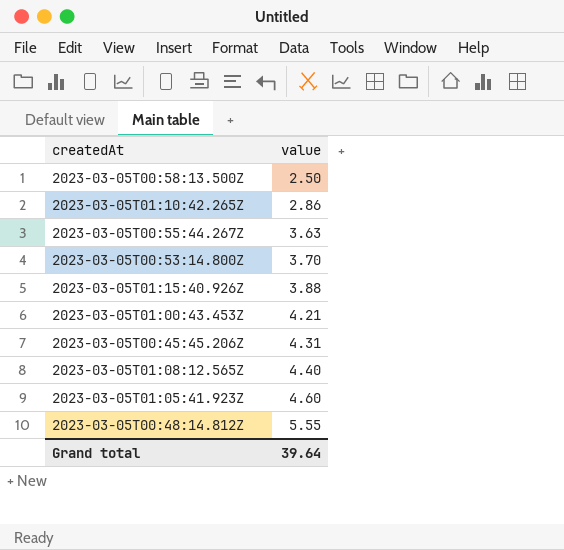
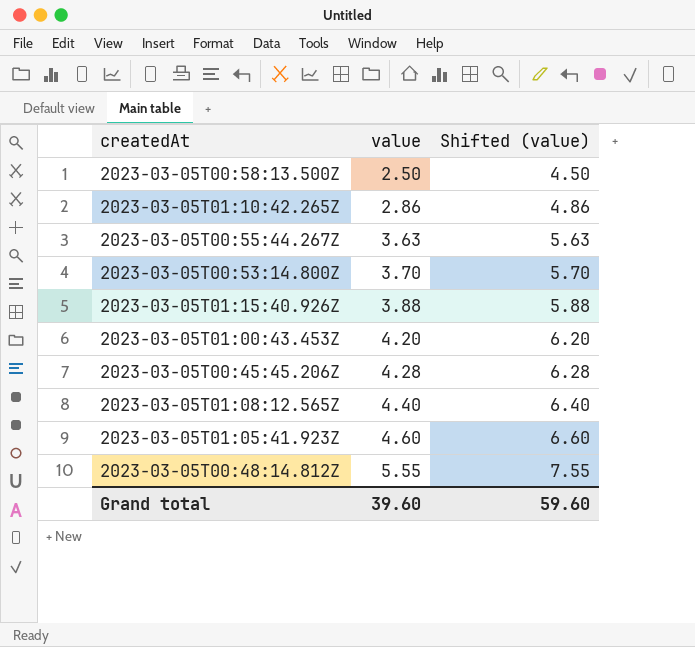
column Shifted (value) | formula: none -> [value] + 2
2023-03-05T01:00:43.453Z | value: 4.21 -> 4.20
2023-03-05T00:45:45.206Z | value: 4.31 -> 4.28
Grand total | value: 39.64 -> 39.60

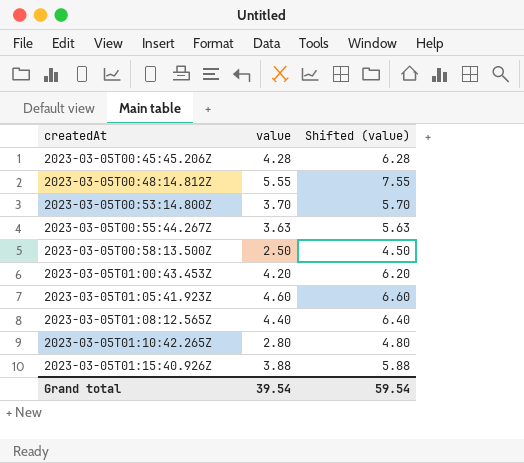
row order: value ascending -> createdAt ascending
2023-03-05T01:10:42.265Z | value: 2.86 -> 2.80
2023-03-05T01:10:42.265Z | Shifted (value): 4.86 -> 4.80
Grand total | value: 39.60 -> 39.54
Grand total | Shifted (value): 59.60 -> 59.54

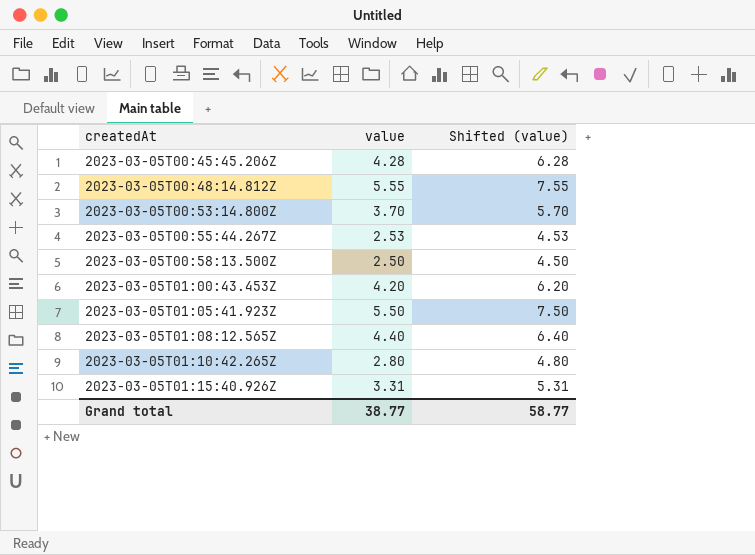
2023-03-05T00:55:44.267Z | value: 3.63 -> 2.53
2023-03-05T00:55:44.267Z | Shifted (value): 5.63 -> 4.53
2023-03-05T01:05:41.923Z | value: 4.60 -> 5.50
2023-03-05T01:05:41.923Z | Shifted (value): 6.60 -> 7.50
2023-03-05T01:15:40.926Z | value: 3.88 -> 3.31
2023-03-05T01:15:40.926Z | Shifted (value): 5.88 -> 5.31
Grand total | value: 39.54 -> 38.77
Grand total | Shifted (value): 59.54 -> 58.77

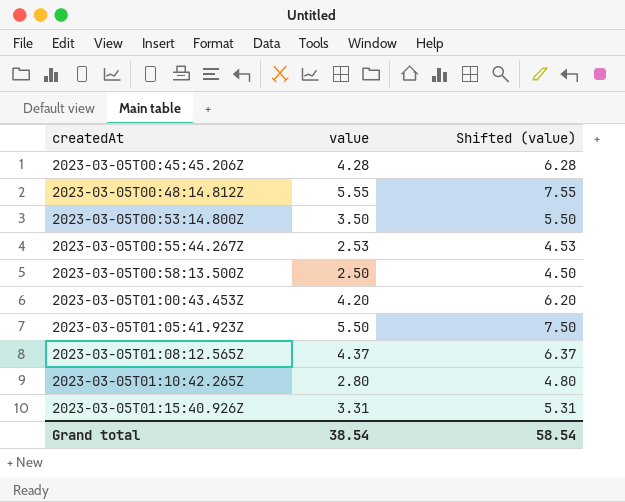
2023-03-05T00:53:14.800Z | value: 3.70 -> 3.50
2023-03-05T00:53:14.800Z | Shifted (value): 5.70 -> 5.50
2023-03-05T01:08:12.565Z | value: 4.40 -> 4.37
2023-03-05T01:08:12.565Z | Shifted (value): 6.40 -> 6.37
Grand total | value: 38.77 -> 38.54
Grand total | Shifted (value): 58.77 -> 58.54

